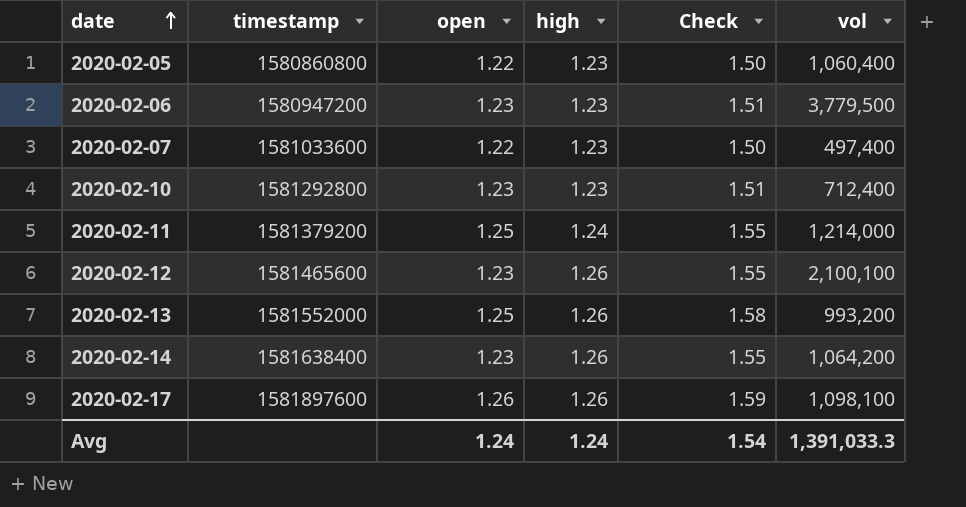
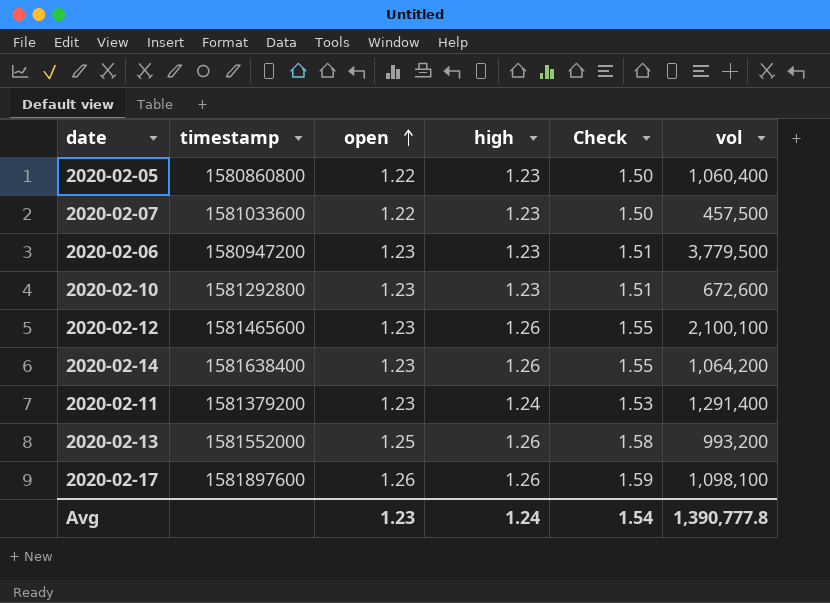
row order: date ascending -> open ascending
2020-02-07 | vol: 497,400 -> 457,500
2020-02-10 | vol: 712,400 -> 672,600
2020-02-11 | open: 1.25 -> 1.23
2020-02-11 | Check: 1.55 -> 1.53
2020-02-11 | vol: 1,214,000 -> 1,291,400
Avg | open: 1.24 -> 1.23
Avg | vol: 1,391,033.3 -> 1,390,777.8

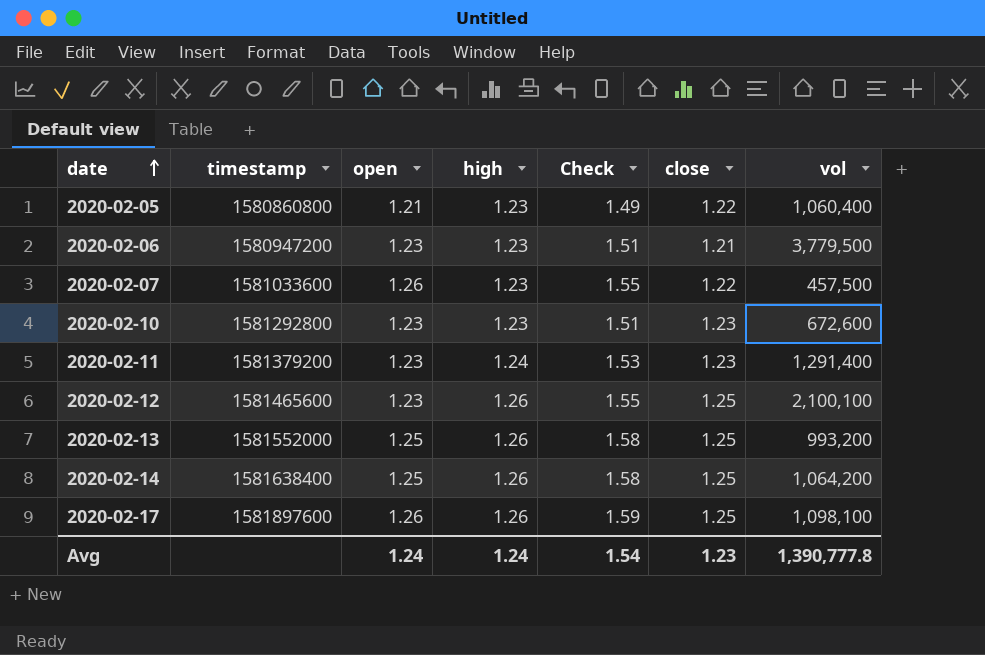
row order: open ascending -> date ascending
column close | position: none -> 6
2020-02-05 | open: 1.22 -> 1.21
2020-02-05 | Check: 1.50 -> 1.49
2020-02-07 | open: 1.22 -> 1.26
2020-02-07 | Check: 1.50 -> 1.55
2020-02-14 | open: 1.23 -> 1.25
2020-02-14 | Check: 1.55 -> 1.58
Avg | open: 1.23 -> 1.24

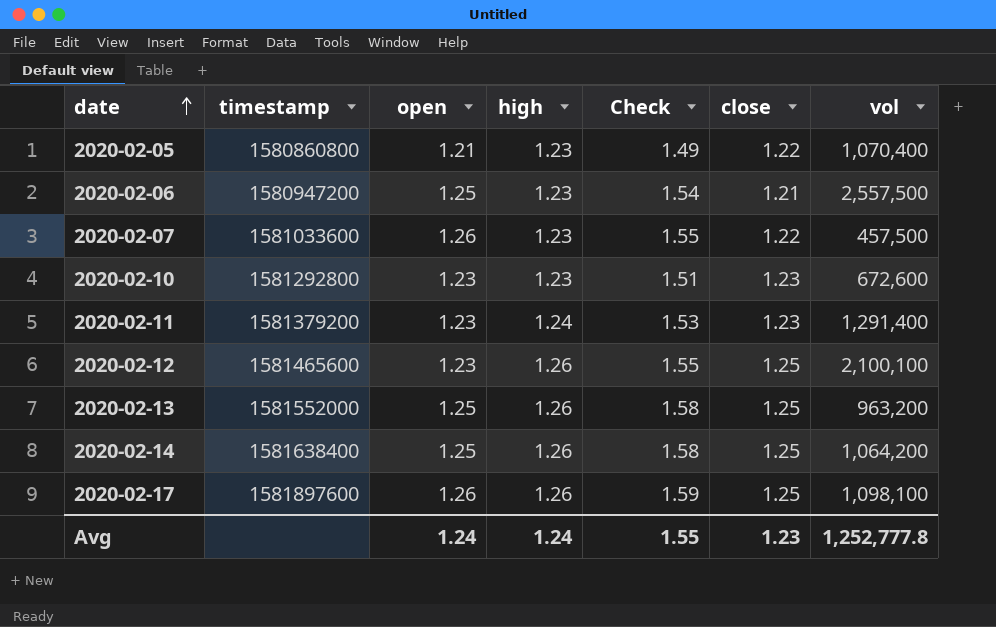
2020-02-05 | vol: 1,060,400 -> 1,070,400
2020-02-06 | open: 1.23 -> 1.25
2020-02-06 | Check: 1.51 -> 1.54
2020-02-06 | vol: 3,779,500 -> 2,557,500
2020-02-13 | vol: 993,200 -> 963,200
Avg | Check: 1.54 -> 1.55
Avg | vol: 1,390,777.8 -> 1,252,777.8

